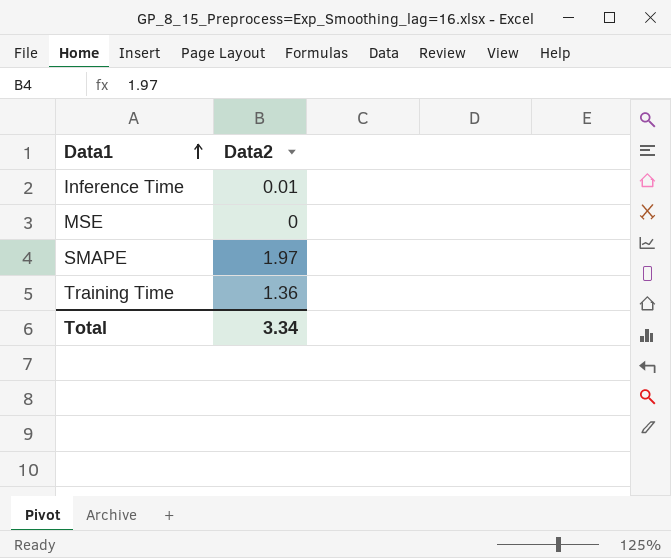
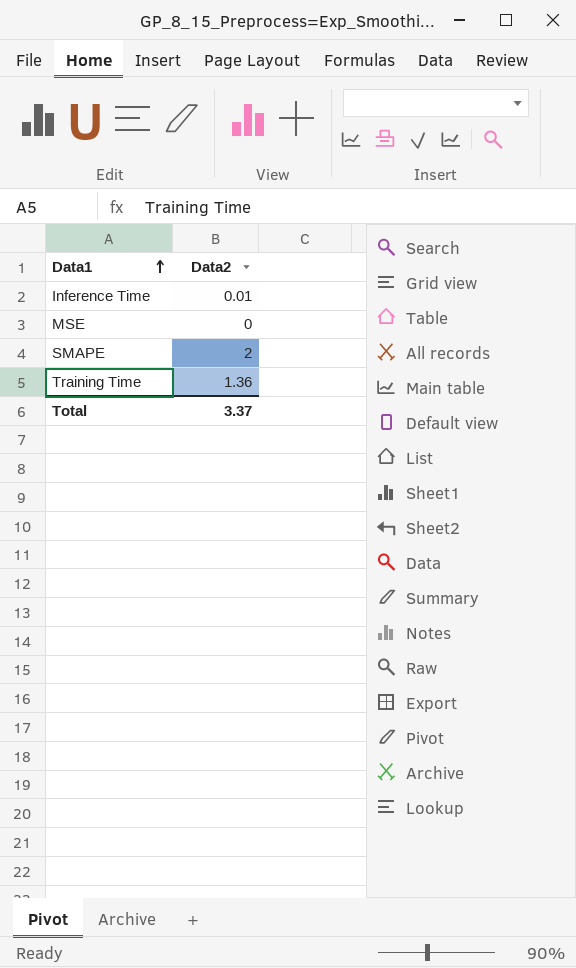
SMAPE | Data2: 1.97 -> 2
Total | Data2: 3.34 -> 3.37

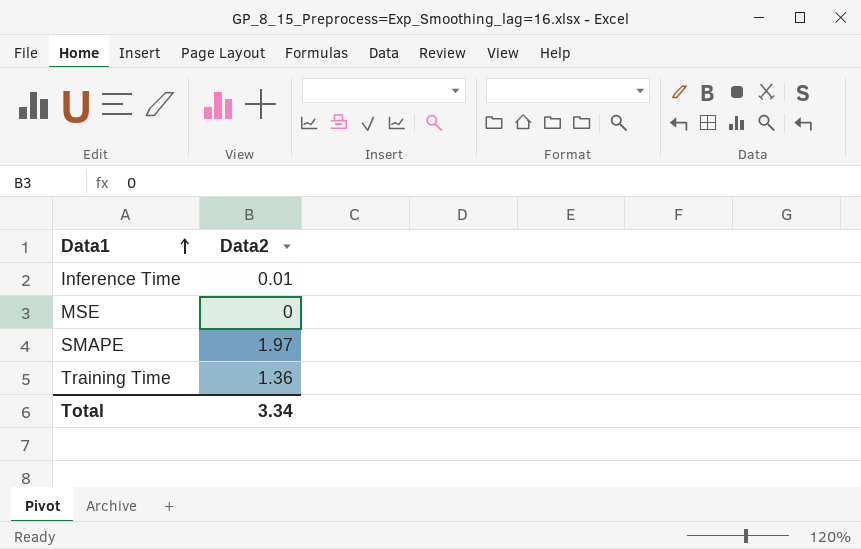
SMAPE | Data2: 2 -> 1.97
Total | Data2: 3.37 -> 3.34

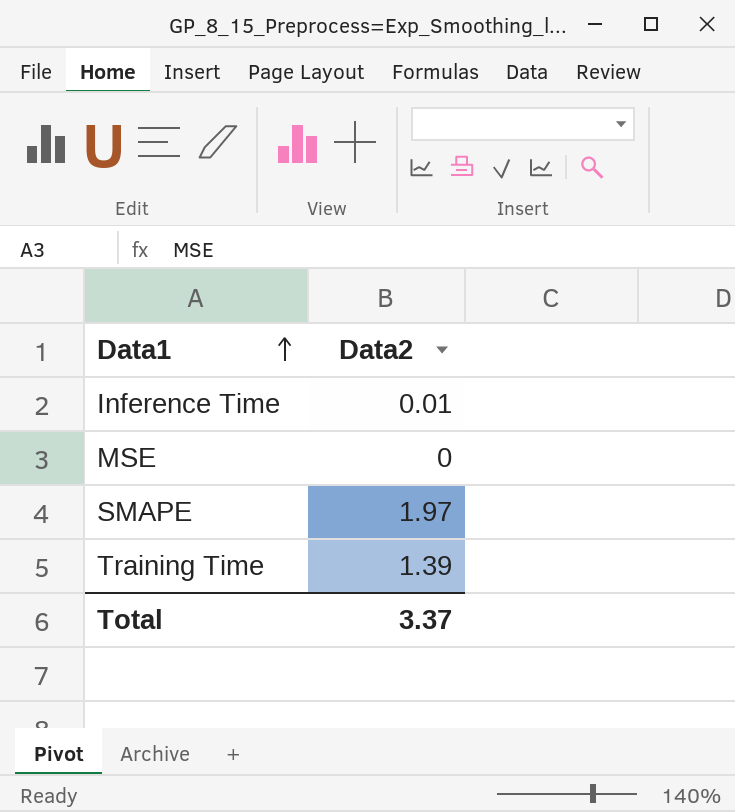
Training Time | Data2: 1.36 -> 1.39
Total | Data2: 3.34 -> 3.37

